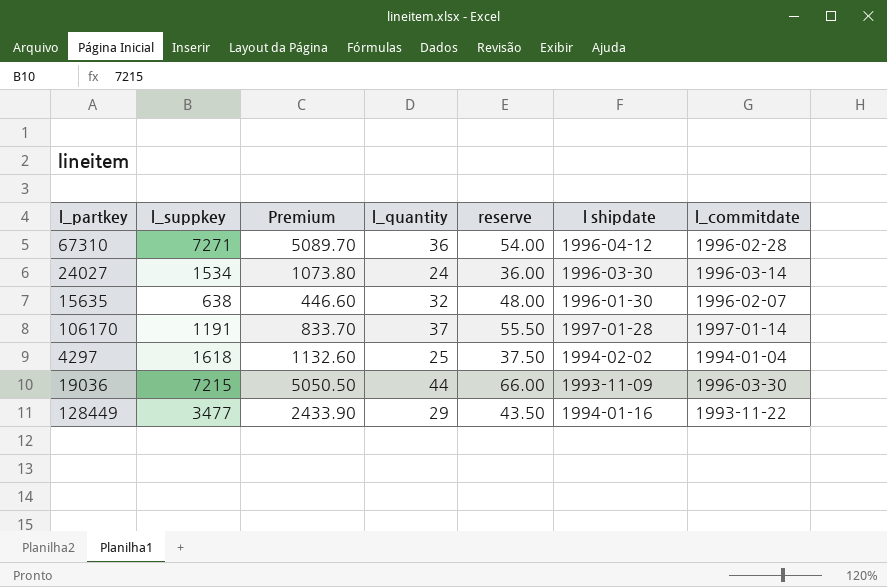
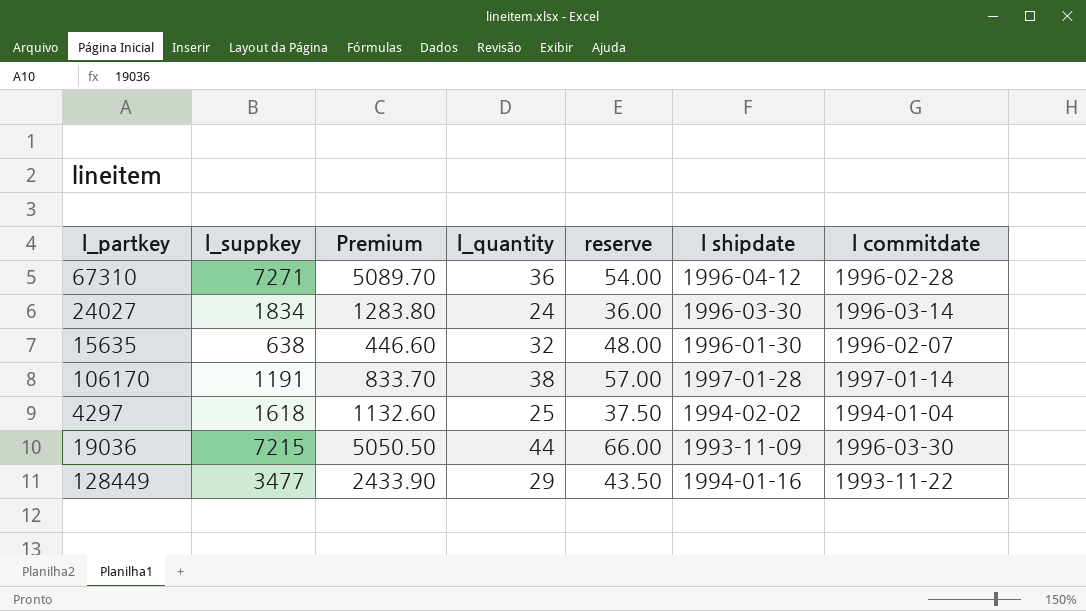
column name: l_commitdate -> l commitdate
24027 | l_suppkey: 1534 -> 1834
24027 | Premium: 1073.80 -> 1283.80
106170 | l_quantity: 37 -> 38
106170 | reserve: 55.50 -> 57.00

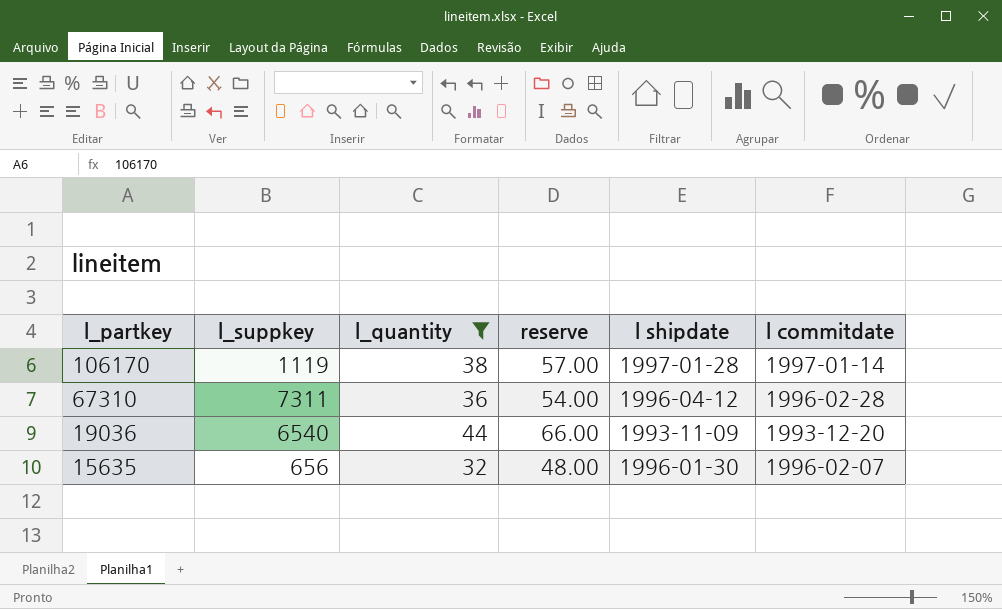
filter: none -> l_quantity >= 32
row order: none -> l_partkey descending
column Premium | formula: [l_suppkey] * 0.7 -> none
106170 | l_suppkey: 1191 -> 1119
67310 | l_suppkey: 7271 -> 7311
19036 | l_suppkey: 7215 -> 6540
19036 | l commitdate: 1996-03-30 -> 1993-12-20
15635 | l_suppkey: 638 -> 656

